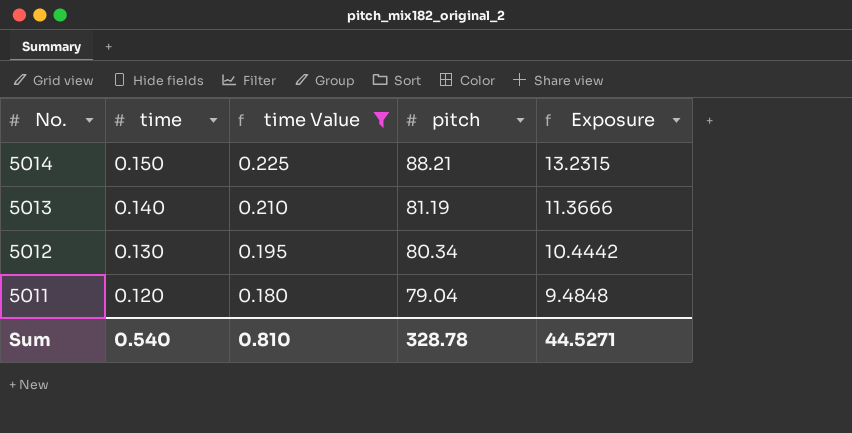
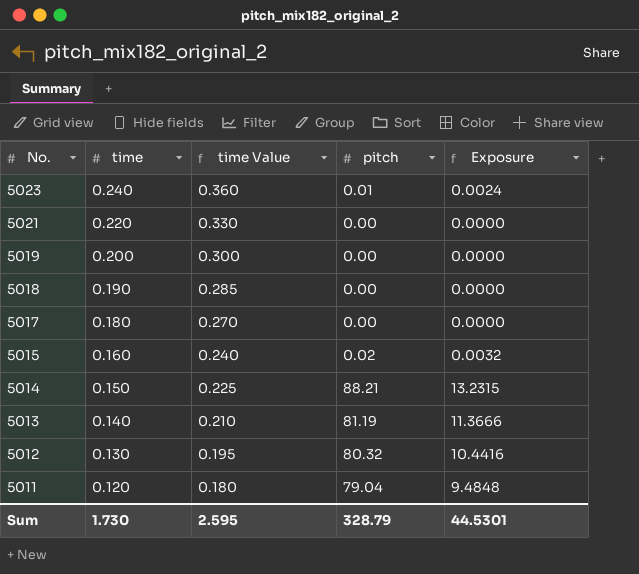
filter: time Value <= 0.225 -> none
5012 | pitch: 80.34 -> 80.32
5012 | Exposure: 10.4442 -> 10.4416
Sum | time: 0.540 -> 1.730
Sum | time Value: 0.810 -> 2.595
Sum | pitch: 328.78 -> 328.79
Sum | Exposure: 44.5271 -> 44.5301

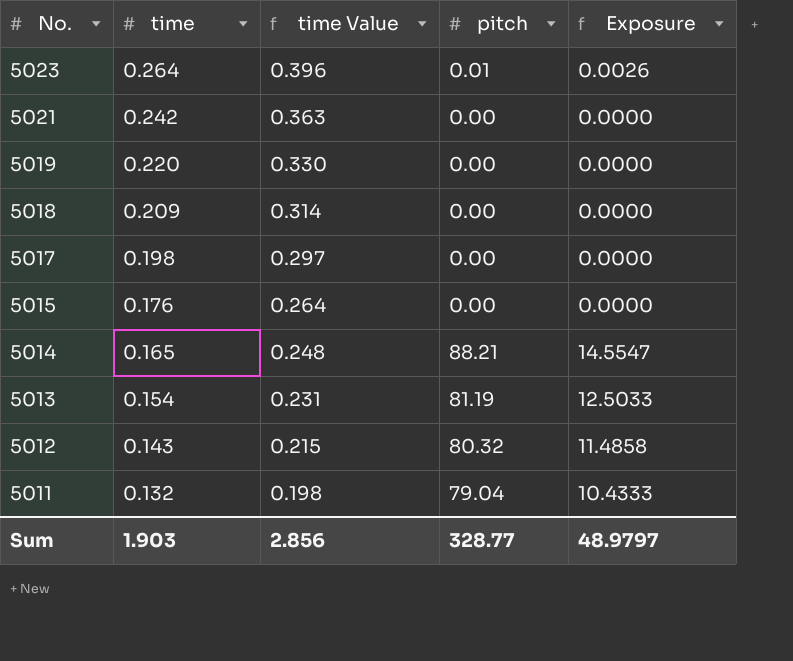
5023 | time: 0.240 -> 0.264
5023 | time Value: 0.360 -> 0.396
5023 | Exposure: 0.0024 -> 0.0026
5021 | time: 0.220 -> 0.242
5021 | time Value: 0.330 -> 0.363
5019 | time: 0.200 -> 0.220
5019 | time Value: 0.300 -> 0.330
5018 | time: 0.190 -> 0.209
5018 | time Value: 0.285 -> 0.314
5017 | time: 0.180 -> 0.198
5017 | time Value: 0.270 -> 0.297
5015 | time: 0.160 -> 0.176
5015 | time Value: 0.240 -> 0.264
5015 | pitch: 0.02 -> 0.00
5015 | Exposure: 0.0032 -> 0.0000
5014 | time: 0.150 -> 0.165
5014 | time Value: 0.225 -> 0.248
5014 | Exposure: 13.2315 -> 14.5547
5013 | time: 0.140 -> 0.154
5013 | time Value: 0.210 -> 0.231
5013 | Exposure: 11.3666 -> 12.5033
5012 | time: 0.130 -> 0.143
5012 | time Value: 0.195 -> 0.215
5012 | Exposure: 10.4416 -> 11.4858
5011 | time: 0.120 -> 0.132
5011 | time Value: 0.180 -> 0.198
5011 | Exposure: 9.4848 -> 10.4333
Sum | time: 1.730 -> 1.903
Sum | time Value: 2.595 -> 2.856
Sum | pitch: 328.79 -> 328.77
Sum | Exposure: 44.5301 -> 48.9797

